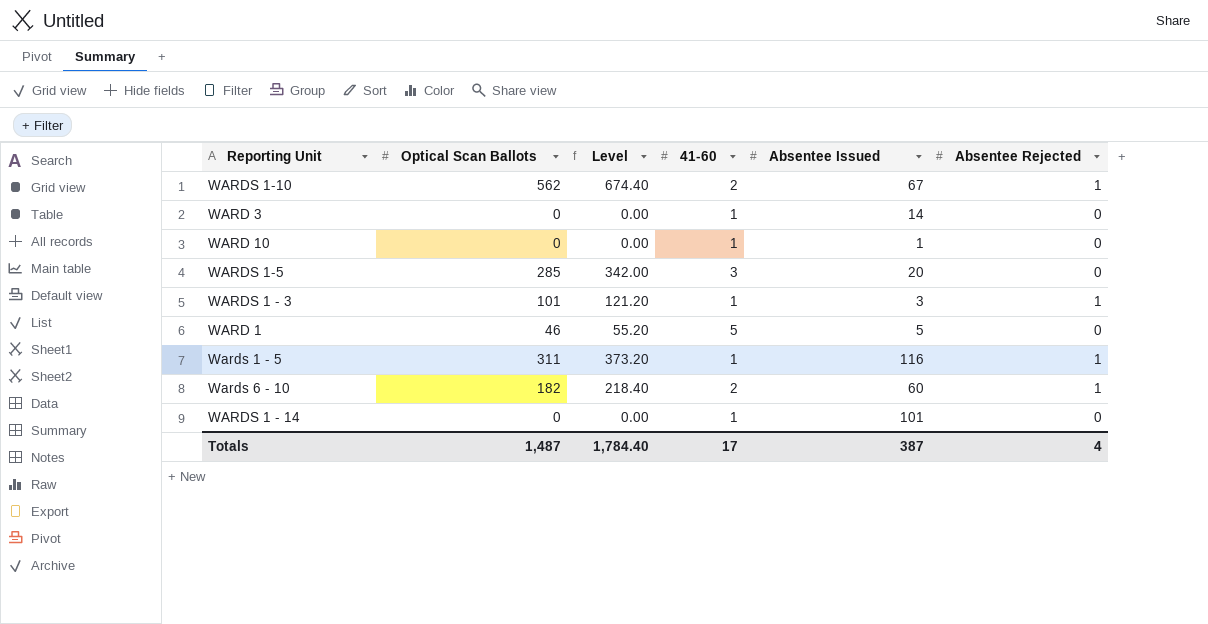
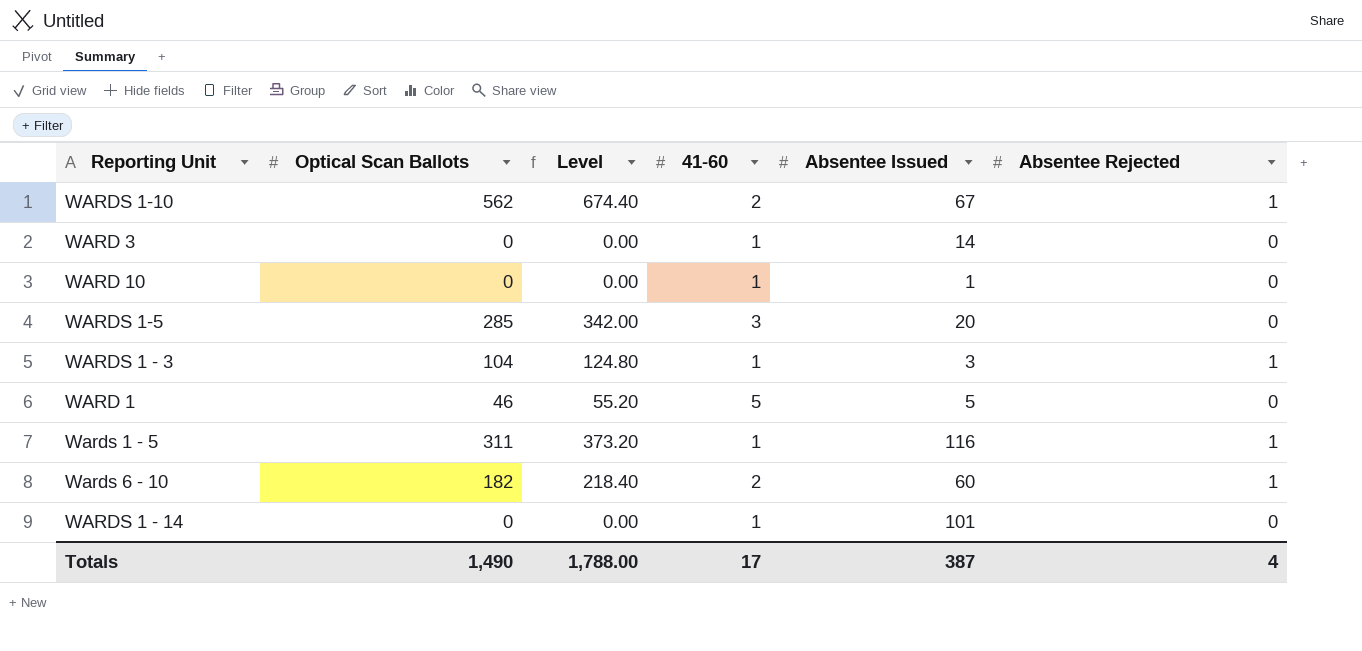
WARDS 1 - 3 | Optical Scan Ballots: 101 -> 104
WARDS 1 - 3 | Level: 121.20 -> 124.80
Totals | Optical Scan Ballots: 1,487 -> 1,490
Totals | Level: 1,784.40 -> 1,788.00

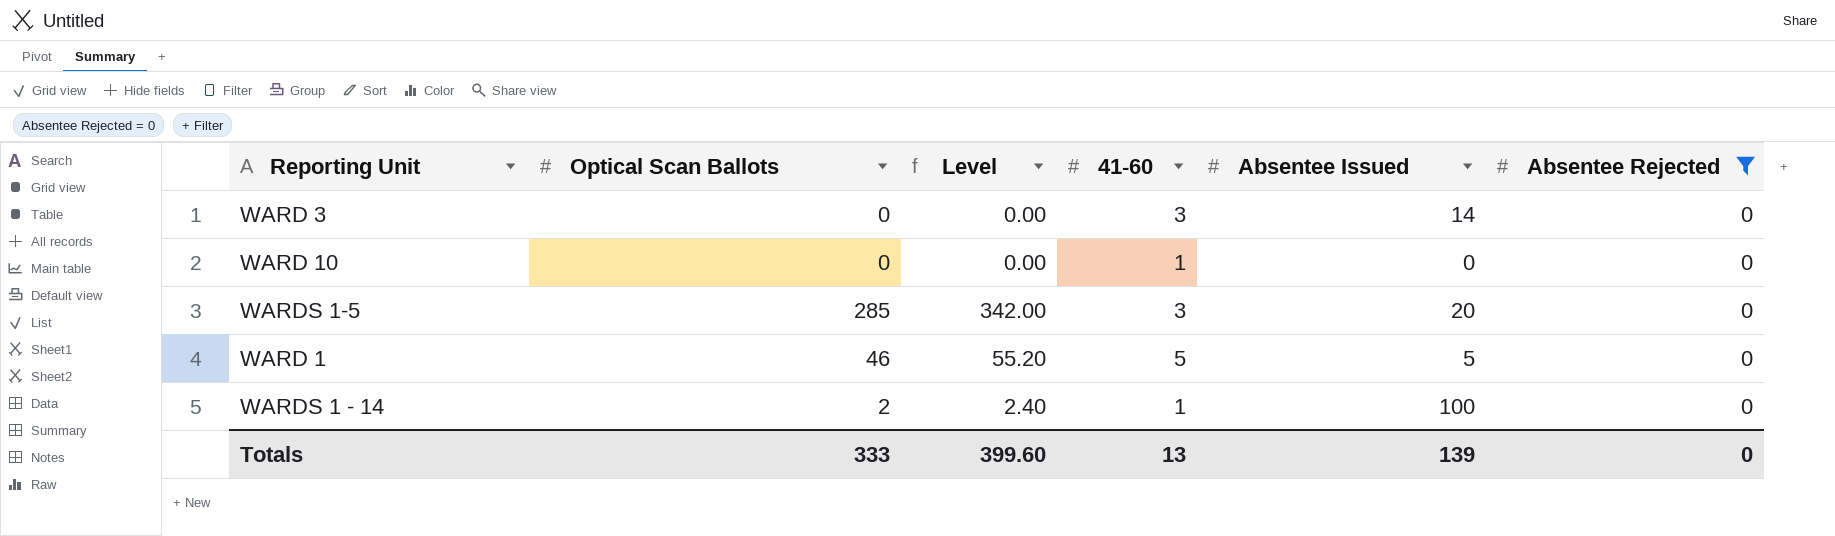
filter: none -> Absentee Rejected = 0
WARD 3 | 41-60: 1 -> 3
WARD 10 | Absentee Issued: 1 -> 0
WARDS 1 - 14 | Optical Scan Ballots: 0 -> 2
WARDS 1 - 14 | Level: 0.00 -> 2.40
WARDS 1 - 14 | Absentee Issued: 101 -> 100
Totals | Optical Scan Ballots: 1,490 -> 333
Totals | Level: 1,788.00 -> 399.60
Totals | 41-60: 17 -> 13
Totals | Absentee Issued: 387 -> 139
Totals | Absentee Rejected: 4 -> 0

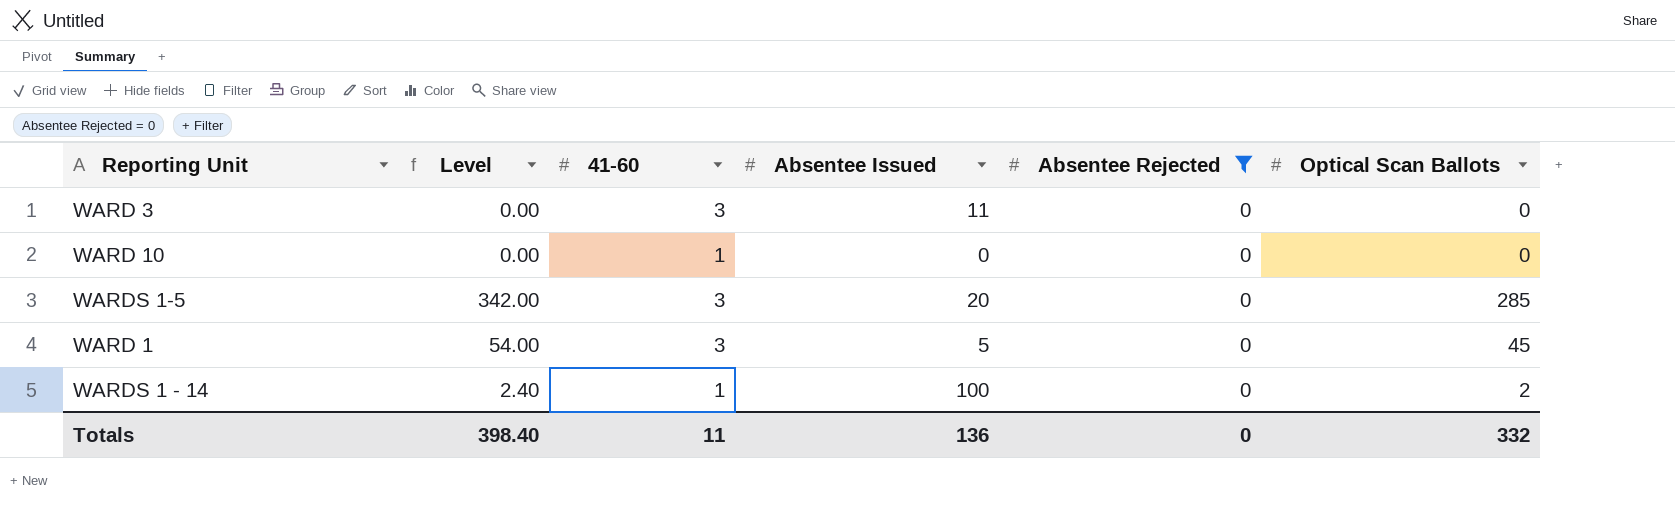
column Optical Scan Ballots | position: 2 -> 6
WARD 3 | Absentee Issued: 14 -> 11
WARD 1 | Level: 55.20 -> 54.00
WARD 1 | 41-60: 5 -> 3
WARD 1 | Optical Scan Ballots: 46 -> 45
Totals | Level: 399.60 -> 398.40
Totals | 41-60: 13 -> 11
Totals | Absentee Issued: 139 -> 136
Totals | Optical Scan Ballots: 333 -> 332

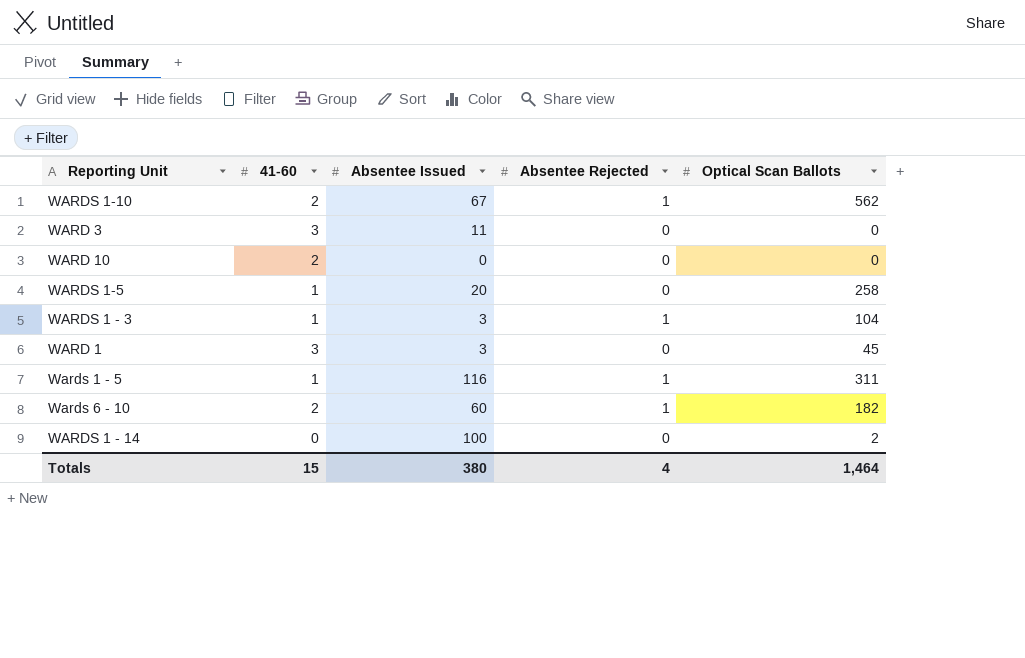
filter: Absentee Rejected = 0 -> none
column Level | formula: [Optical Scan Ballots] * 1.2 -> none
WARD 10 | 41-60: 1 -> 2
WARDS 1-5 | 41-60: 3 -> 1
WARDS 1-5 | Optical Scan Ballots: 285 -> 258
WARD 1 | Absentee Issued: 5 -> 3
WARDS 1 - 14 | 41-60: 1 -> 0
Totals | 41-60: 11 -> 15
Totals | Absentee Issued: 136 -> 380
Totals | Absentee Rejected: 0 -> 4
Totals | Optical Scan Ballots: 332 -> 1,464

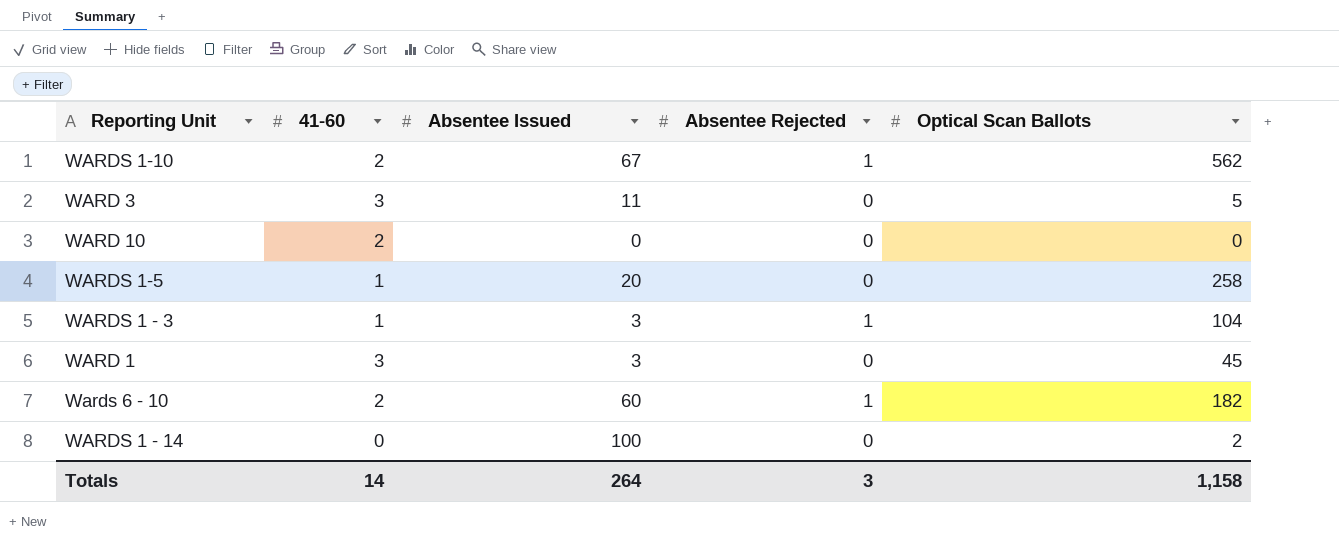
row Wards 1 - 5: 1 | 116 | 1 | 311 -> none
WARD 3 | Optical Scan Ballots: 0 -> 5
Totals | 41-60: 15 -> 14
Totals | Absentee Issued: 380 -> 264
Totals | Absentee Rejected: 4 -> 3
Totals | Optical Scan Ballots: 1,464 -> 1,158

